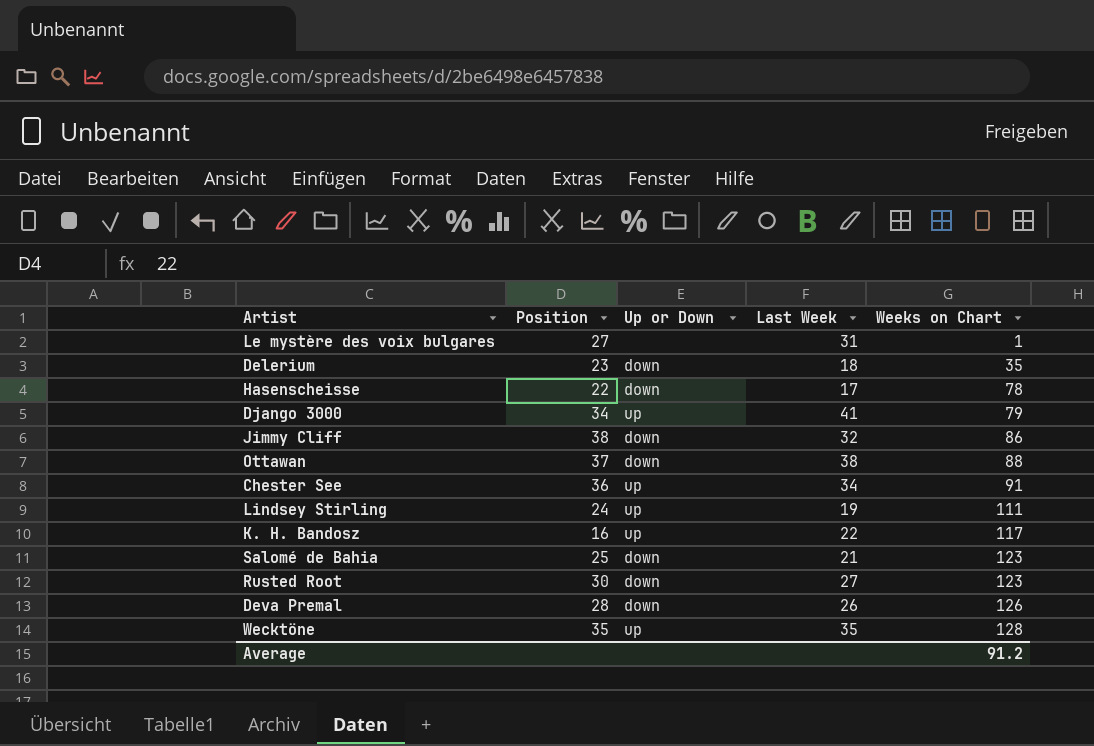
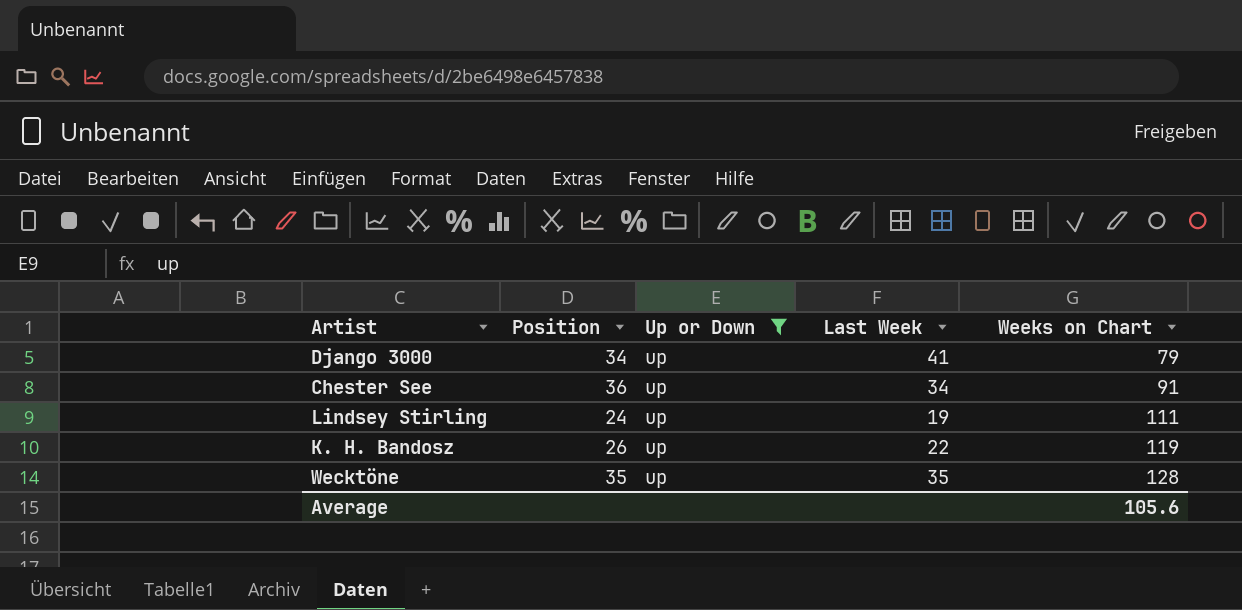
filter: none -> Up or Down = up
K. H. Bandosz | Position: 16 -> 26
K. H. Bandosz | Weeks on Chart: 117 -> 119
Average | Weeks on Chart: 91.2 -> 105.6

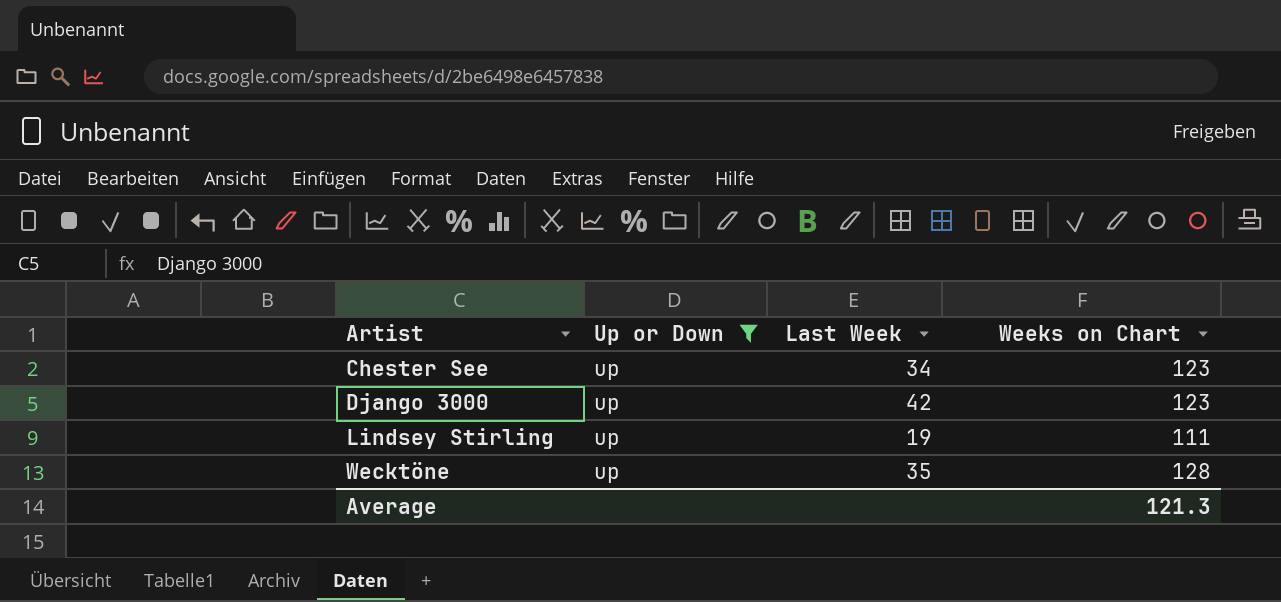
row order: Weeks on Chart ascending -> Artist ascending
column Position | position: 2 -> none
row K. H. Bandosz: 26 | up | 22 | 119 -> none
Chester See | Weeks on Chart: 91 -> 123
Django 3000 | Last Week: 41 -> 42
Django 3000 | Weeks on Chart: 79 -> 123
Average | Weeks on Chart: 105.6 -> 121.3

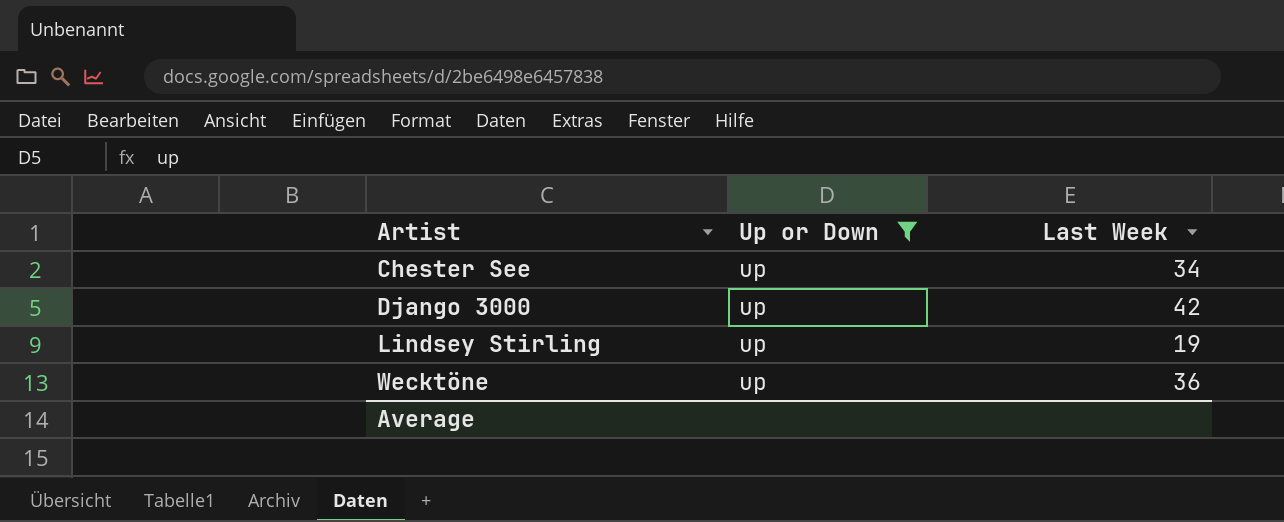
column Weeks on Chart | position: 4 -> none
Wecktöne | Last Week: 35 -> 36

